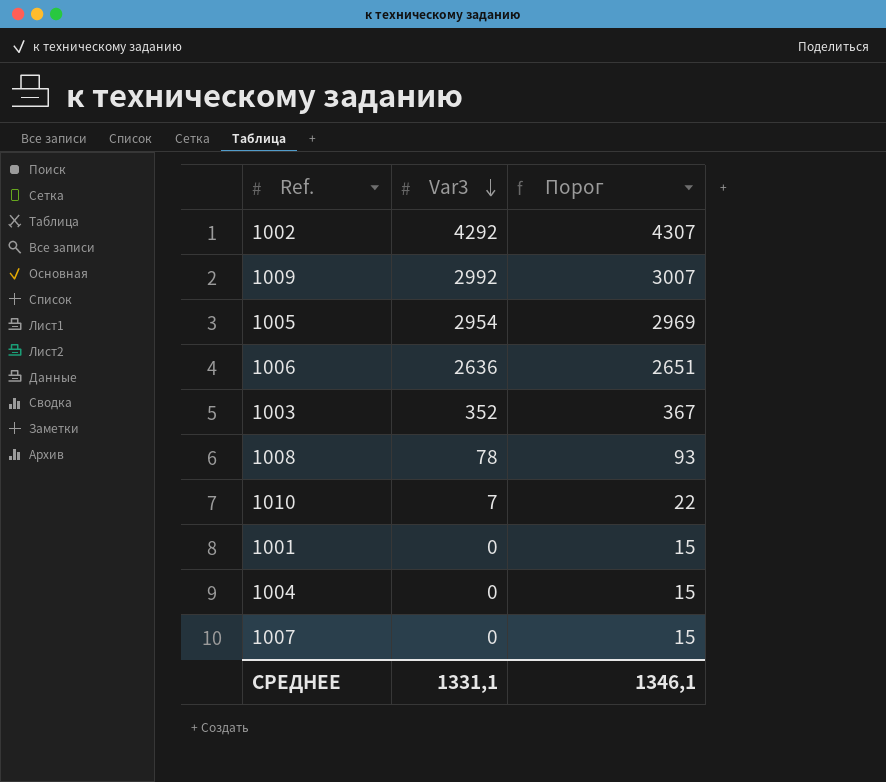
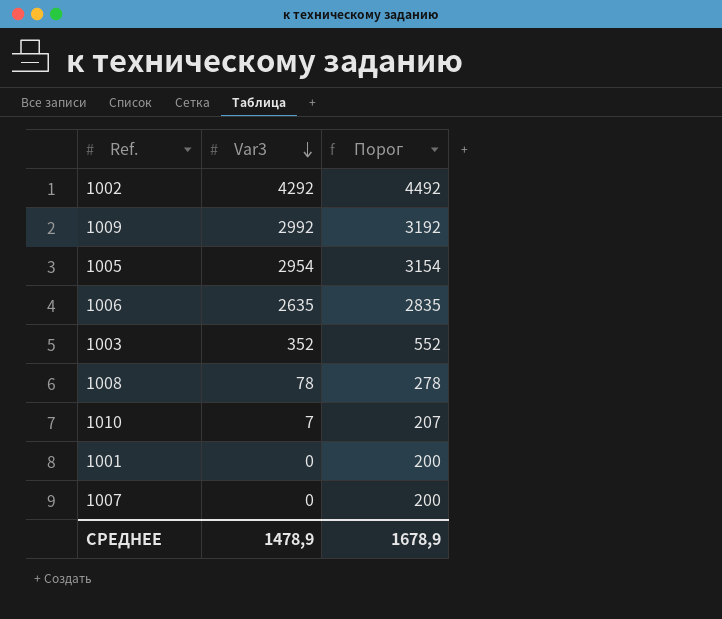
column Порог | formula: [Var3] + 15 -> [Var3] + 200
row 1004: 0 | 15 -> none
1006 | Var3: 2636 -> 2635
СРЕДНЕЕ | Var3: 1331,1 -> 1478,9
СРЕДНЕЕ | Порог: 1346,1 -> 1678,9

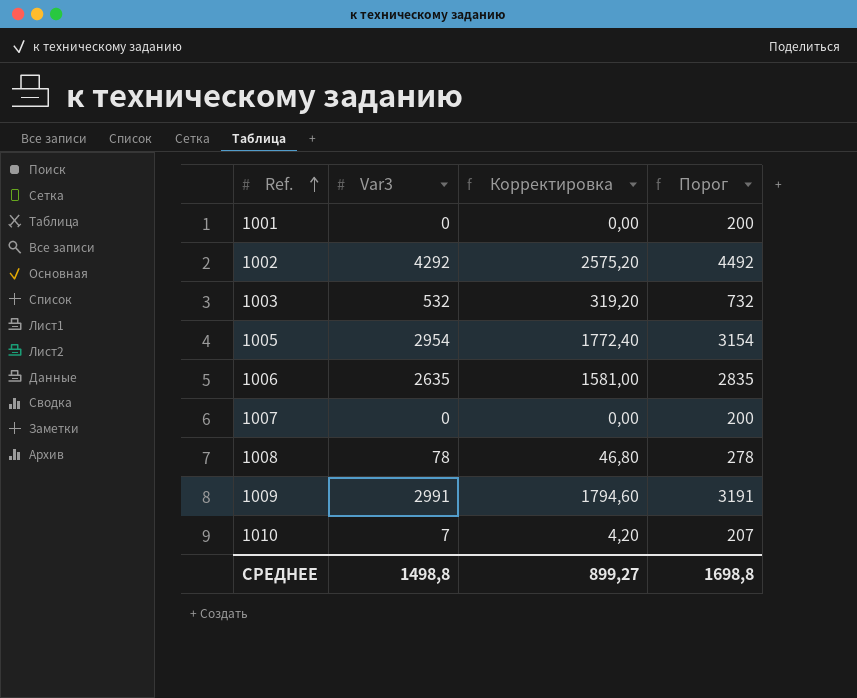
row order: Var3 descending -> Ref. ascending
column Корректировка | formula: none -> [Var3] * 0,6
1003 | Var3: 352 -> 532
1003 | Порог: 552 -> 732
1009 | Var3: 2992 -> 2991
1009 | Порог: 3192 -> 3191
СРЕДНЕЕ | Var3: 1478,9 -> 1498,8
СРЕДНЕЕ | Порог: 1678,9 -> 1698,8

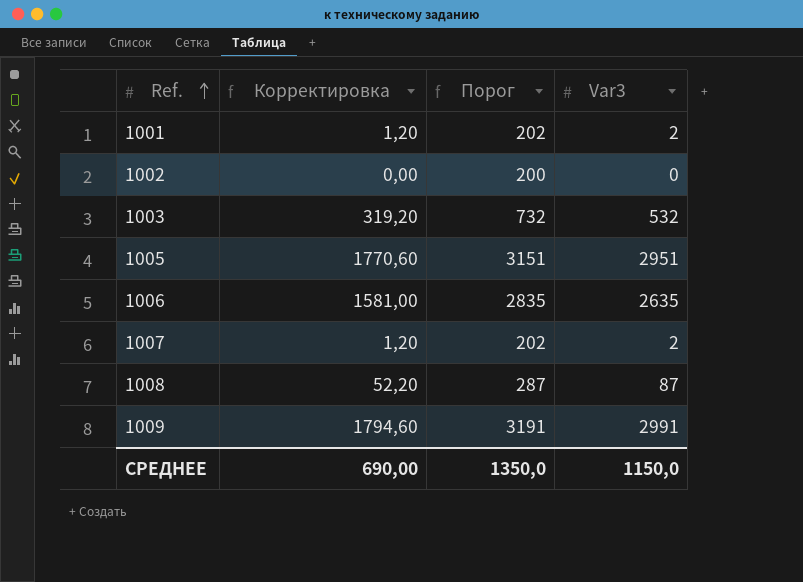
column Var3 | position: 2 -> 4
row 1010: 7 | 4,20 | 207 -> none
1001 | Корректировка: 0,00 -> 1,20
1001 | Порог: 200 -> 202
1001 | Var3: 0 -> 2
1002 | Корректировка: 2575,20 -> 0,00
1002 | Порог: 4492 -> 200
1002 | Var3: 4292 -> 0
1005 | Корректировка: 1772,40 -> 1770,60
1005 | Порог: 3154 -> 3151
1005 | Var3: 2954 -> 2951
1007 | Корректировка: 0,00 -> 1,20
1007 | Порог: 200 -> 202
1007 | Var3: 0 -> 2
1008 | Корректировка: 46,80 -> 52,20
1008 | Порог: 278 -> 287
1008 | Var3: 78 -> 87
СРЕДНЕЕ | Корректировка: 899,27 -> 690,00
СРЕДНЕЕ | Порог: 1698,8 -> 1350,0
СРЕДНЕЕ | Var3: 1498,8 -> 1150,0

